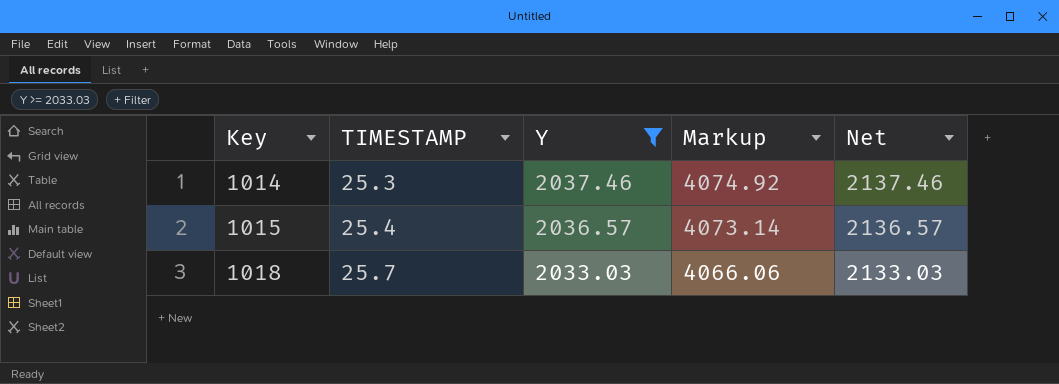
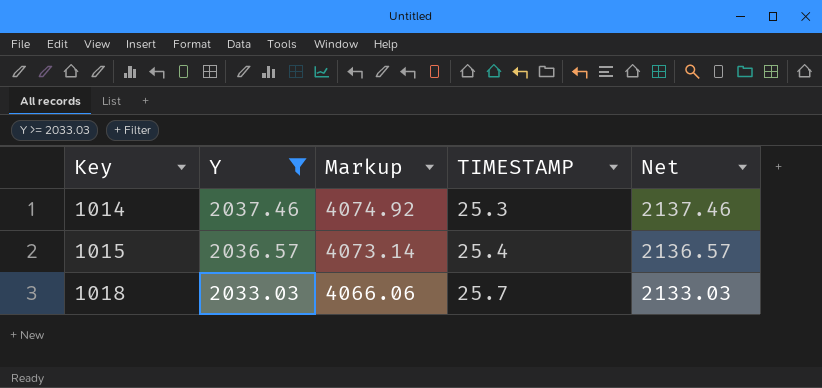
column TIMESTAMP | position: 2 -> 4

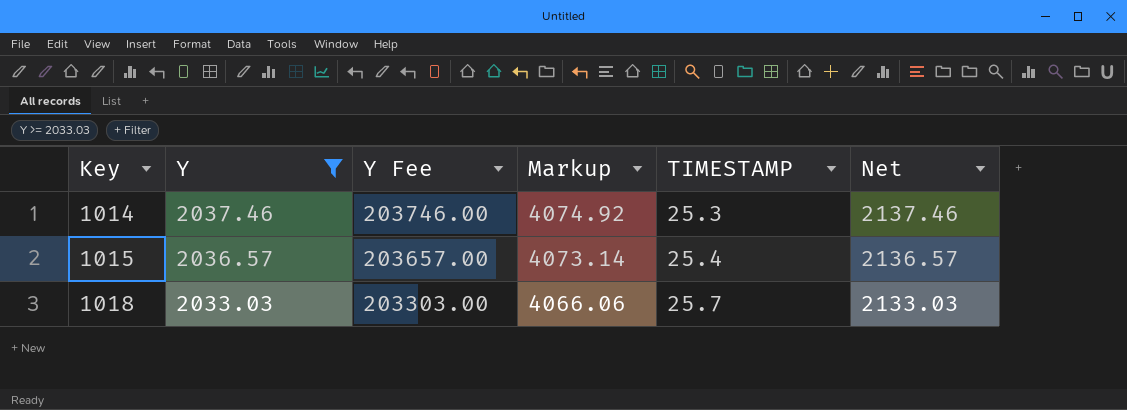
column Y Fee | formula: none -> [Y] * 100

